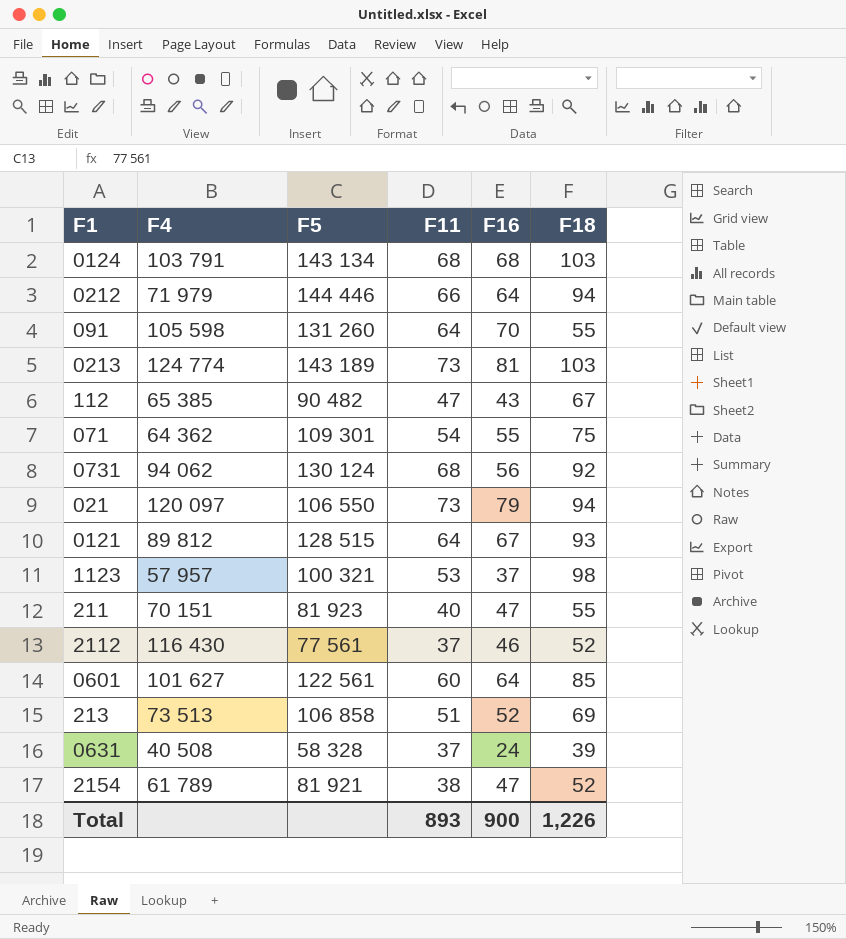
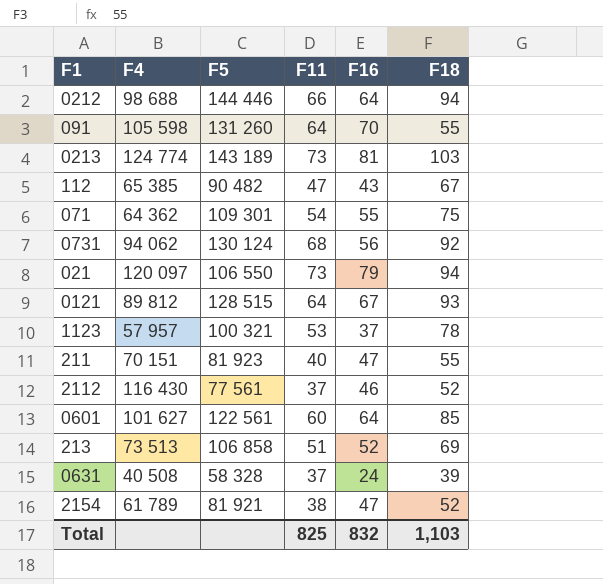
row 0124: 103 791 | 143 134 | 68 | 68 | 103 -> none
0212 | F4: 71 979 -> 98 688
1123 | F18: 98 -> 78
Total | F11: 893 -> 825
Total | F16: 900 -> 832
Total | F18: 1,226 -> 1,103

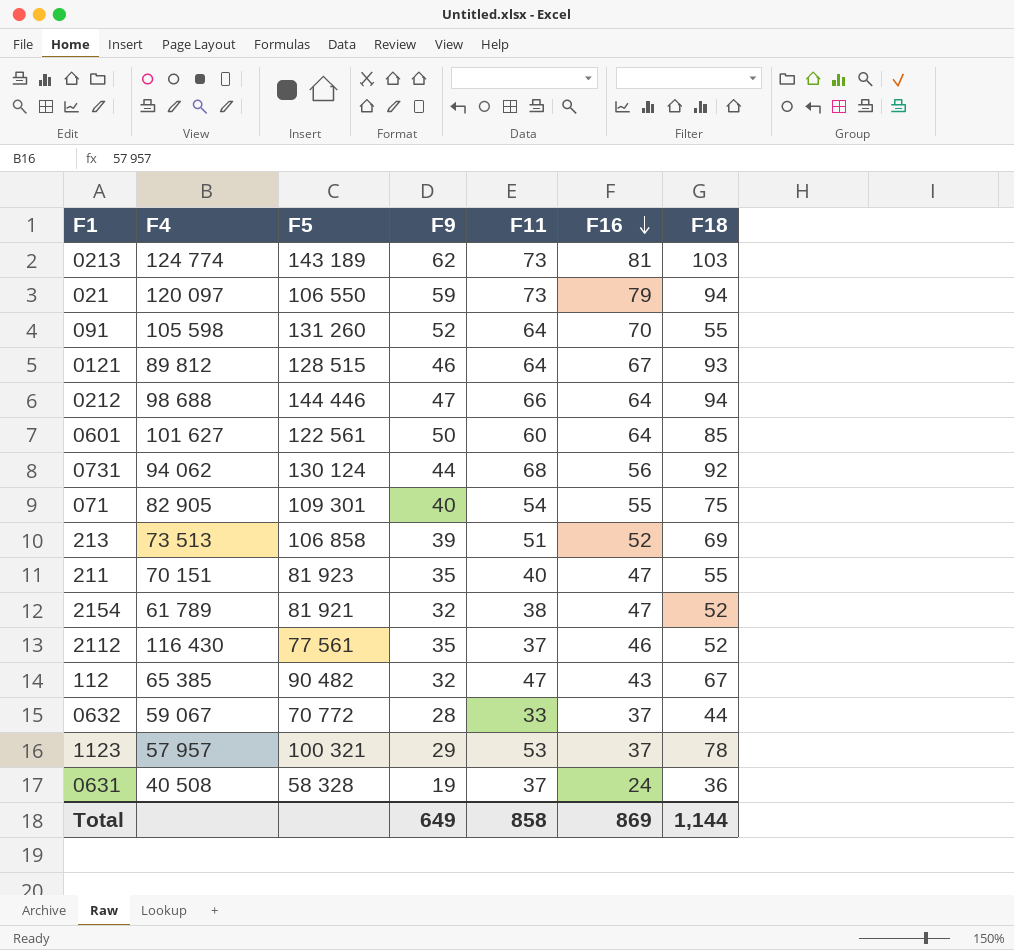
row order: none -> F16 descending
column F9 | position: none -> 4
071 | F4: 64 362 -> 82 905
row 0632: none -> 59 067 | 70 772 | 28 | 33 | 37 | 44
0631 | F18: 39 -> 36
Total | F11: 825 -> 858
Total | F16: 832 -> 869
Total | F18: 1,103 -> 1,144

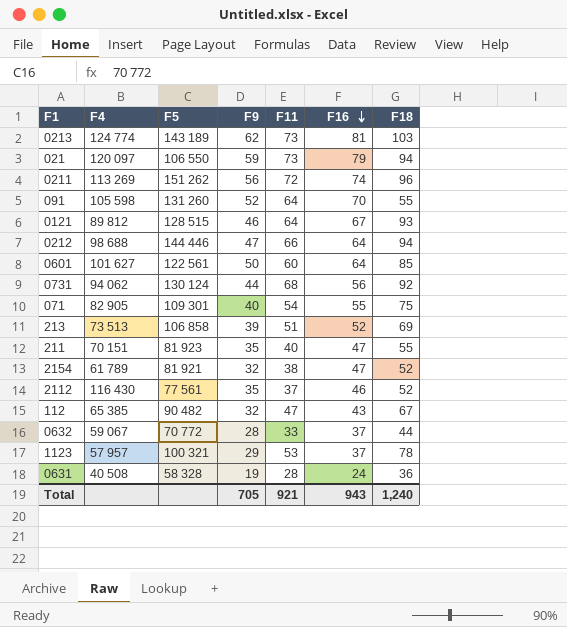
row 0211: none -> 113 269 | 151 262 | 56 | 72 | 74 | 96
0631 | F11: 37 -> 28
Total | F9: 649 -> 705
Total | F11: 858 -> 921
Total | F16: 869 -> 943
Total | F18: 1,144 -> 1,240

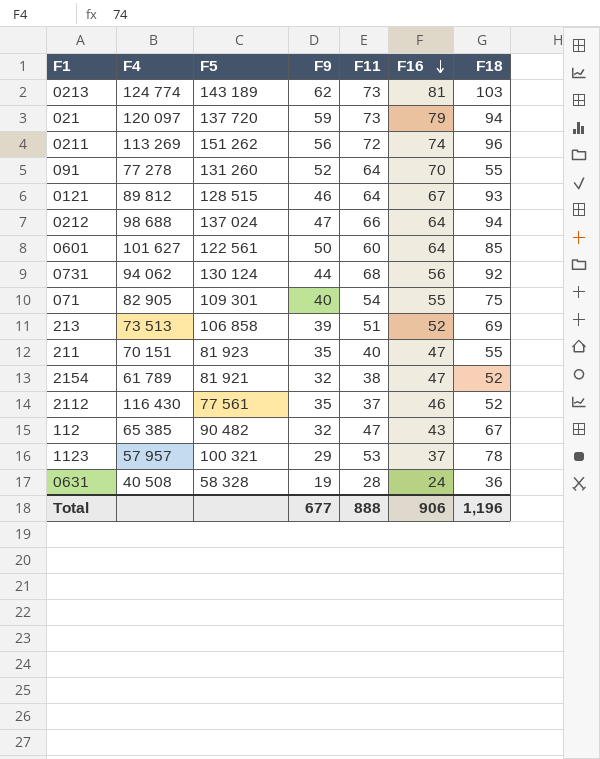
row 0632: 59 067 | 70 772 | 28 | 33 | 37 | 44 -> none
021 | F5: 106 550 -> 137 720
091 | F4: 105 598 -> 77 278
0212 | F5: 144 446 -> 137 024
Total | F9: 705 -> 677
Total | F11: 921 -> 888
Total | F16: 943 -> 906
Total | F18: 1,240 -> 1,196

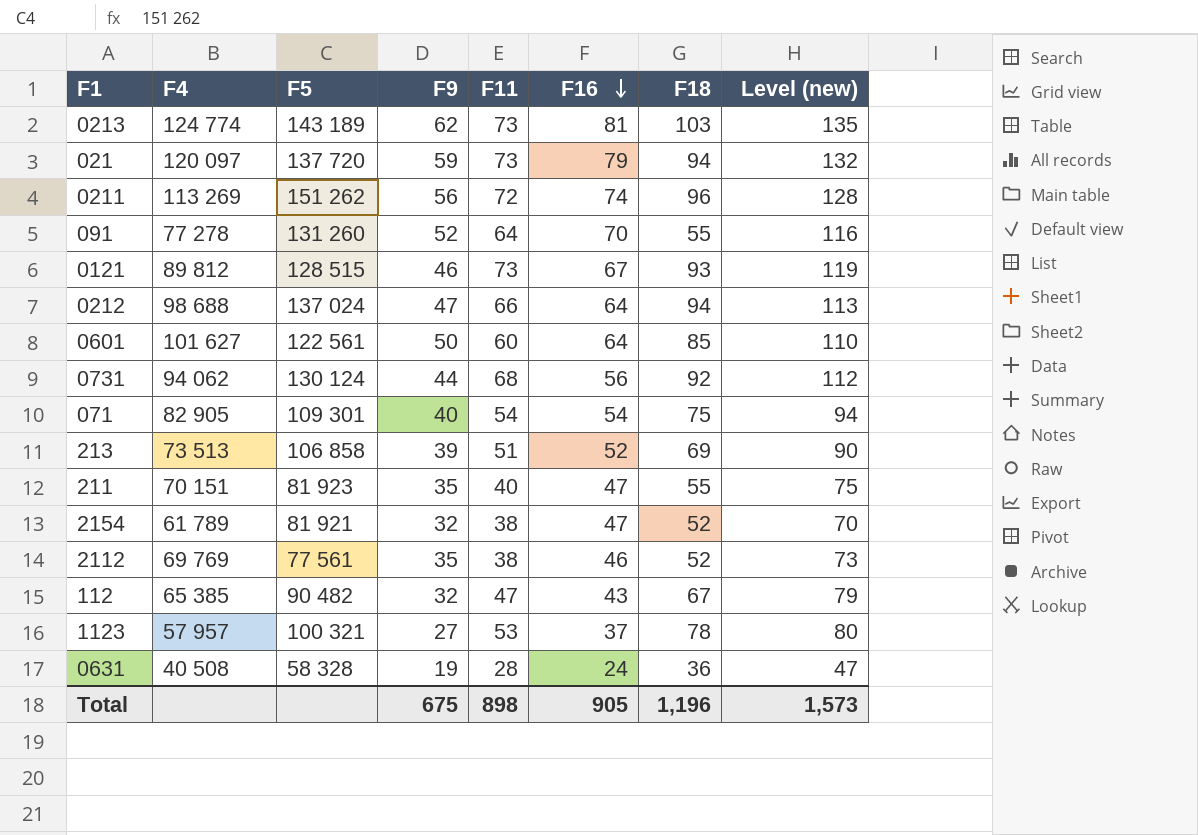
column Level (new) | formula: none -> [F9] + [F11]
0121 | F11: 64 -> 73
071 | F16: 55 -> 54
2112 | F4: 116 430 -> 69 769
2112 | F11: 37 -> 38
1123 | F9: 29 -> 27
Total | F9: 677 -> 675
Total | F11: 888 -> 898
Total | F16: 906 -> 905

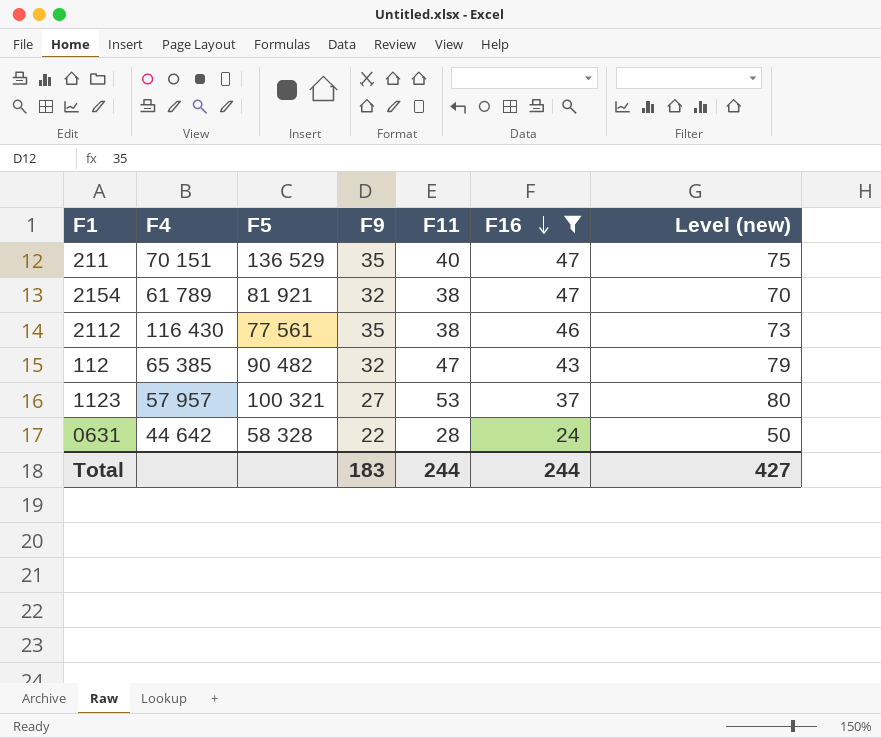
filter: none -> F16 <= 47
column F18 | position: 7 -> none
211 | F5: 81 923 -> 136 529
2112 | F4: 69 769 -> 116 430
0631 | F4: 40 508 -> 44 642
0631 | F9: 19 -> 22
0631 | Level (new): 47 -> 50
Total | F9: 675 -> 183
Total | F11: 898 -> 244
Total | F16: 905 -> 244
Total | Level (new): 1,573 -> 427

